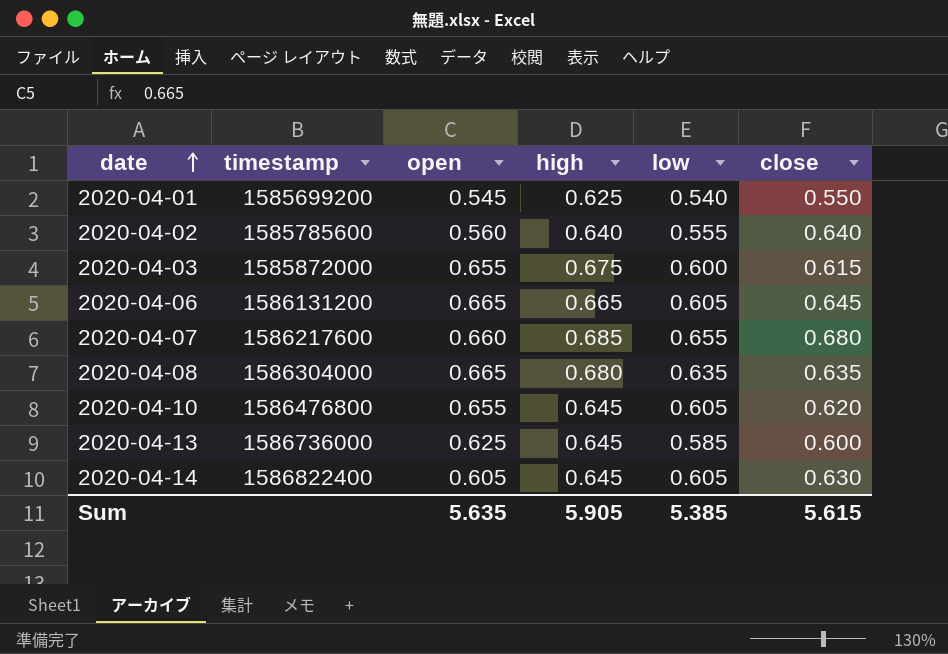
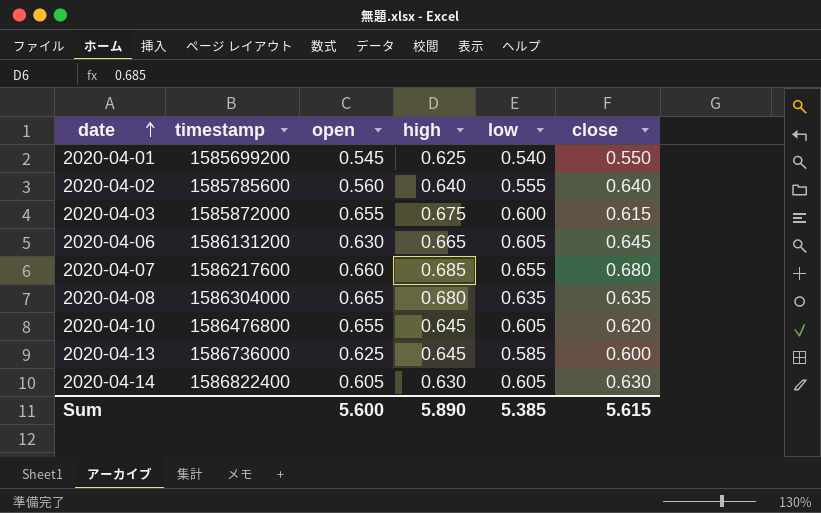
2020-04-06 | open: 0.665 -> 0.630
2020-04-14 | high: 0.645 -> 0.630
Sum | open: 5.635 -> 5.600
Sum | high: 5.905 -> 5.890

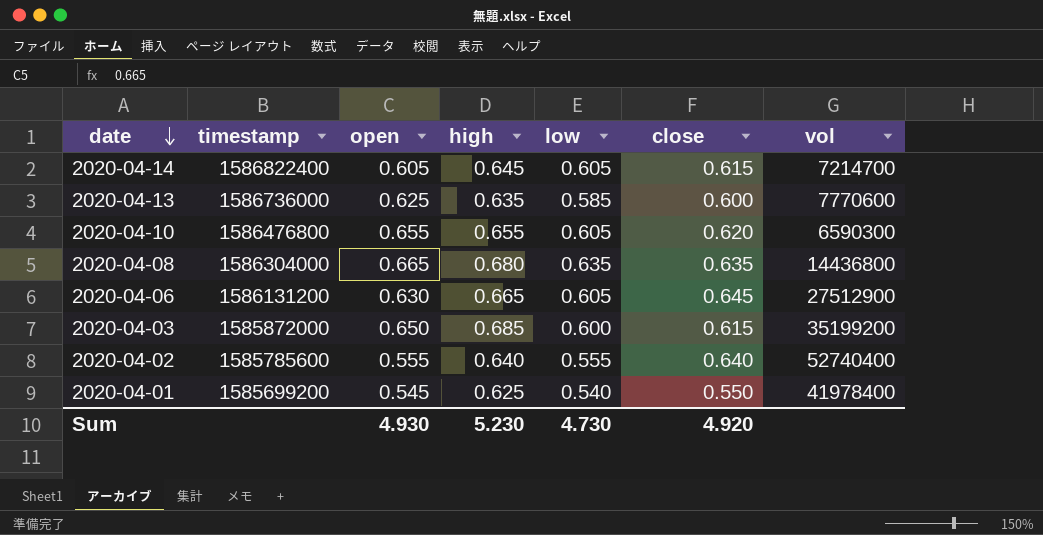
row order: date ascending -> date descending
column vol | position: none -> 7
row 2020-04-07: 1586217600 | 0.660 | 0.685 | 0.655 | 0.680 -> none
2020-04-14 | high: 0.630 -> 0.645
2020-04-14 | close: 0.630 -> 0.615
2020-04-13 | high: 0.645 -> 0.635
2020-04-10 | high: 0.645 -> 0.655
2020-04-03 | open: 0.655 -> 0.650
2020-04-03 | high: 0.675 -> 0.685
2020-04-02 | open: 0.560 -> 0.555
Sum | open: 5.600 -> 4.930
Sum | high: 5.890 -> 5.230
Sum | low: 5.385 -> 4.730
Sum | close: 5.615 -> 4.920

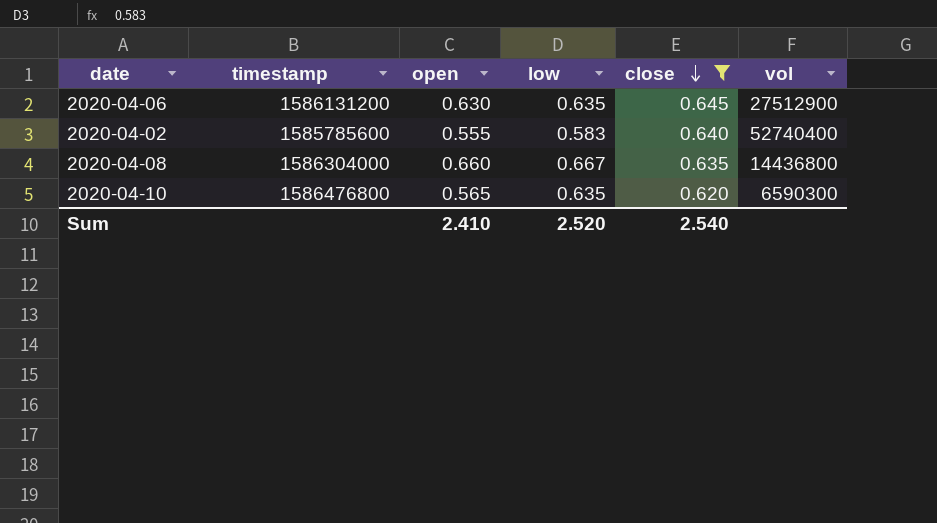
filter: none -> close >= 0.620
row order: date descending -> close descending
column high | position: 4 -> none
2020-04-06 | low: 0.605 -> 0.635
2020-04-02 | low: 0.555 -> 0.583
2020-04-08 | open: 0.665 -> 0.660
2020-04-08 | low: 0.635 -> 0.667
2020-04-10 | open: 0.655 -> 0.565
2020-04-10 | low: 0.605 -> 0.635
Sum | open: 4.930 -> 2.410
Sum | low: 4.730 -> 2.520
Sum | close: 4.920 -> 2.540

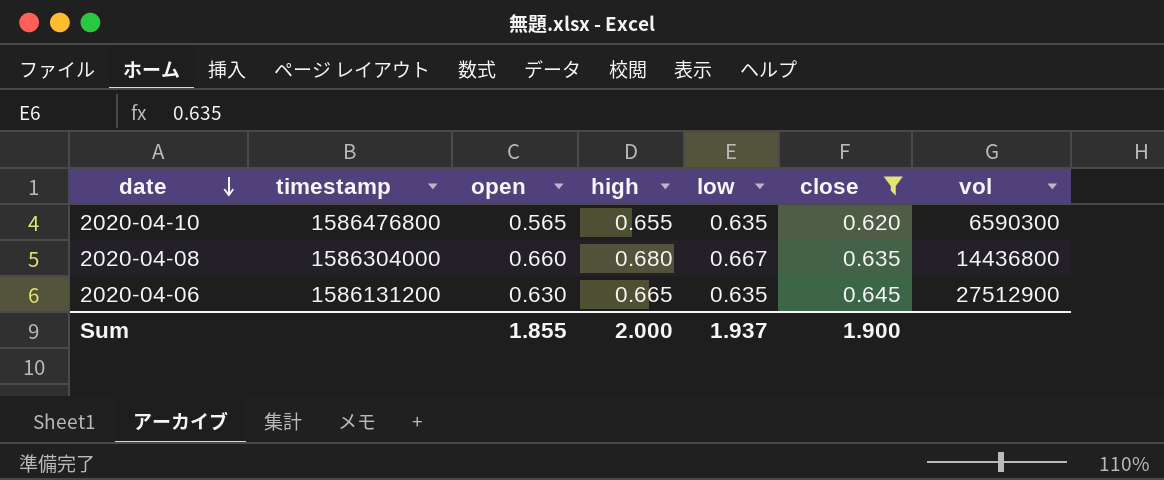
row order: close descending -> date descending
column high | position: none -> 4
row 2020-04-02: 1585785600 | 0.555 | 0.583 | 0.640 | 52740400 -> none
Sum | open: 2.410 -> 1.855
Sum | low: 2.520 -> 1.937
Sum | close: 2.540 -> 1.900

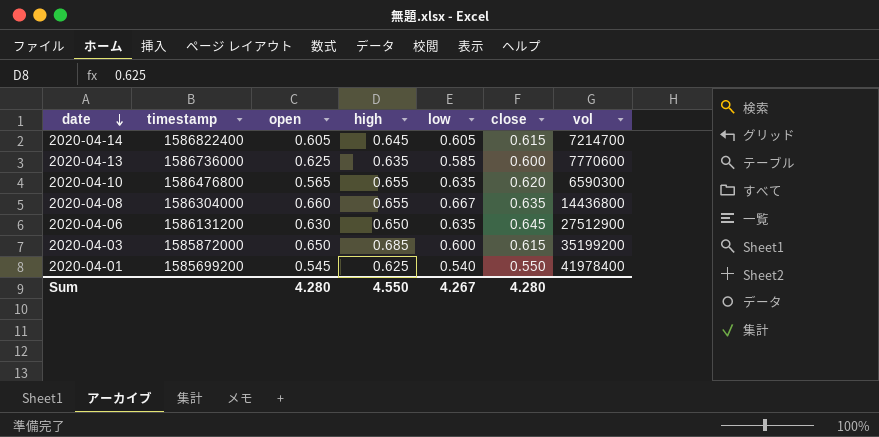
filter: close >= 0.620 -> none
2020-04-08 | high: 0.680 -> 0.655
2020-04-06 | high: 0.665 -> 0.650
Sum | open: 1.855 -> 4.280
Sum | high: 2.000 -> 4.550
Sum | low: 1.937 -> 4.267
Sum | close: 1.900 -> 4.280

